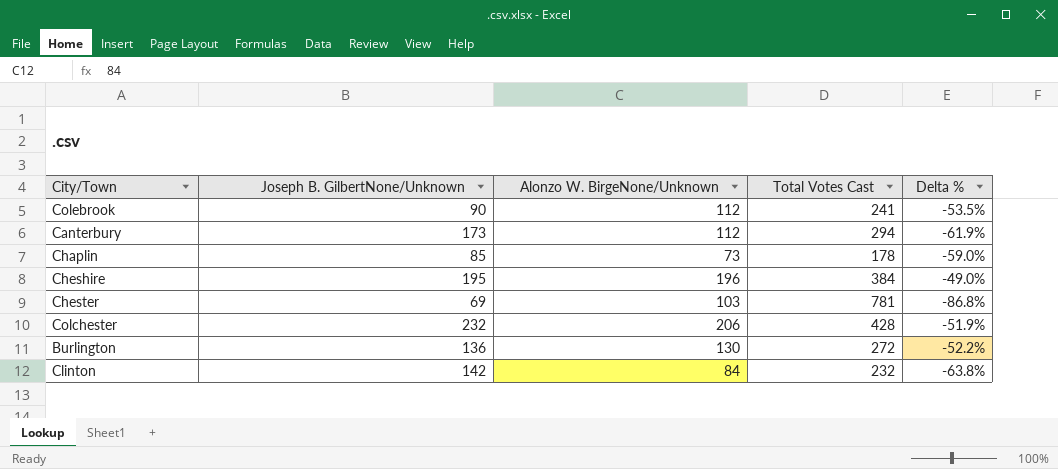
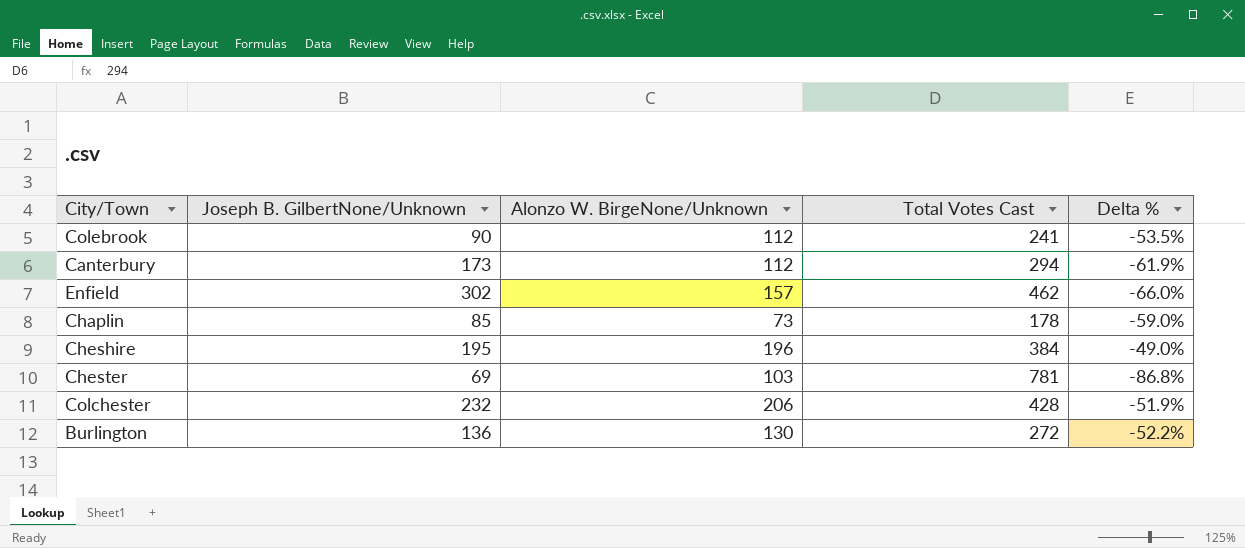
row Clinton: 142 | 84 | 232 | -63.8% -> none
row Enfield: none -> 302 | 157 | 462 | -66.0%

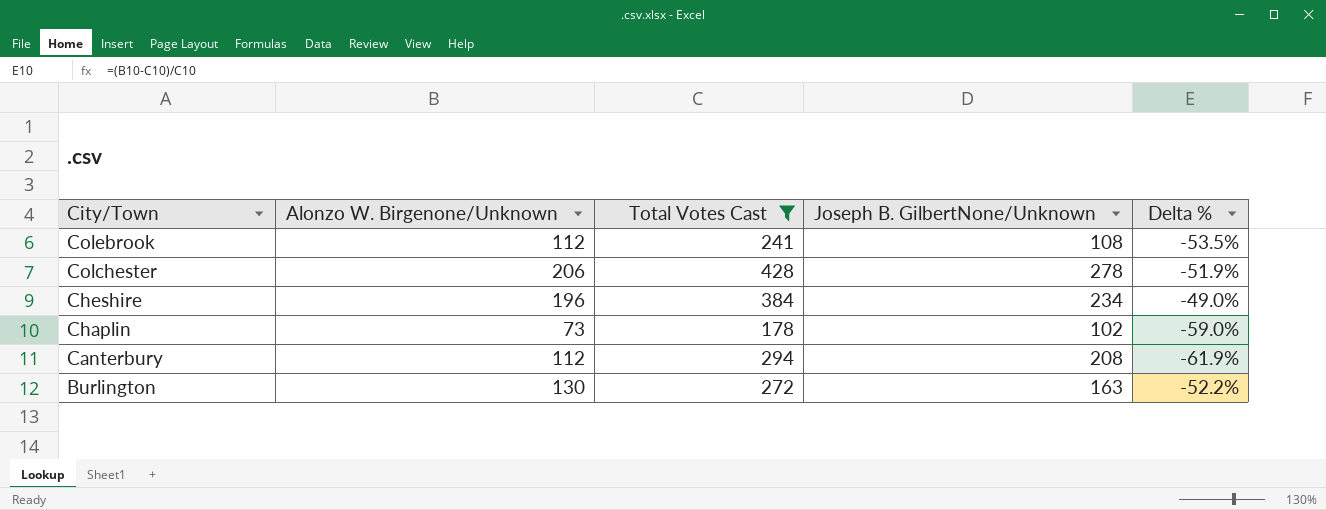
filter: none -> Total Votes Cast <= 428
row order: none -> City/Town descending
column name: Alonzo W. BirgeNone/Unknown -> Alonzo W. Birgenone/Unknown
column Joseph B. GilbertNone/Unknown | position: 2 -> 4
Colebrook | Joseph B. GilbertNone/Unknown: 90 -> 108
Colchester | Joseph B. GilbertNone/Unknown: 232 -> 278
Cheshire | Joseph B. GilbertNone/Unknown: 195 -> 234
Chaplin | Joseph B. GilbertNone/Unknown: 85 -> 102
Canterbury | Joseph B. GilbertNone/Unknown: 173 -> 208
Burlington | Joseph B. GilbertNone/Unknown: 136 -> 163

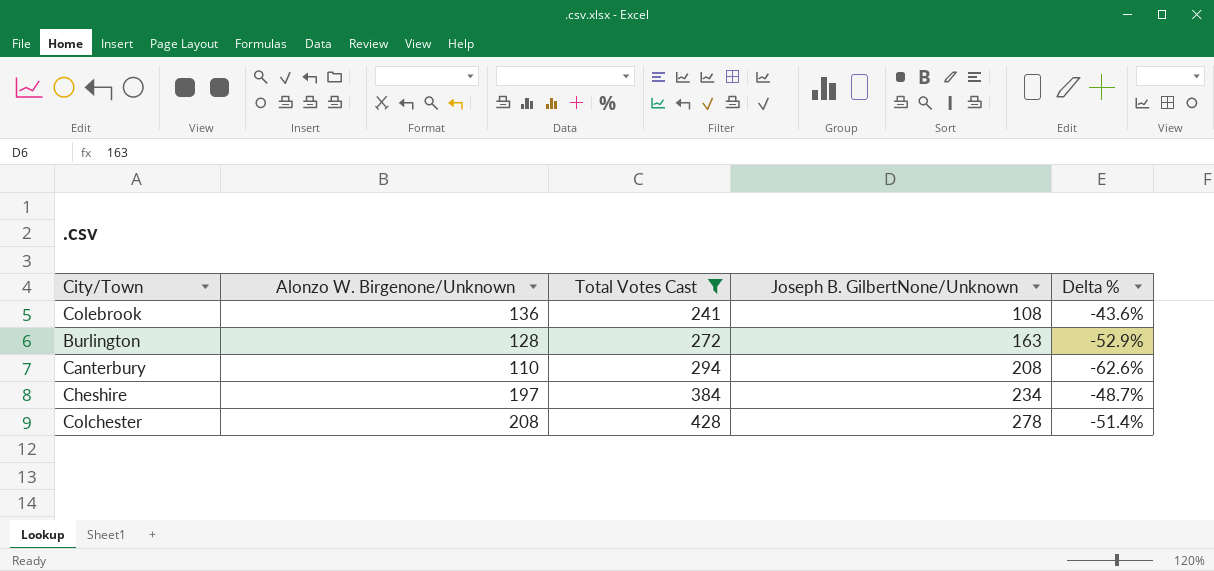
row order: City/Town descending -> Total Votes Cast ascending
row Chaplin: 73 | 178 | 102 | -59.0% -> none
Colebrook | Alonzo W. Birgenone/Unknown: 112 -> 136
Colebrook | Delta %: -53.5% -> -43.6%
Burlington | Alonzo W. Birgenone/Unknown: 130 -> 128
Burlington | Delta %: -52.2% -> -52.9%
Canterbury | Alonzo W. Birgenone/Unknown: 112 -> 110
Canterbury | Delta %: -61.9% -> -62.6%
Cheshire | Alonzo W. Birgenone/Unknown: 196 -> 197
Cheshire | Delta %: -49.0% -> -48.7%
Colchester | Alonzo W. Birgenone/Unknown: 206 -> 208
Colchester | Delta %: -51.9% -> -51.4%

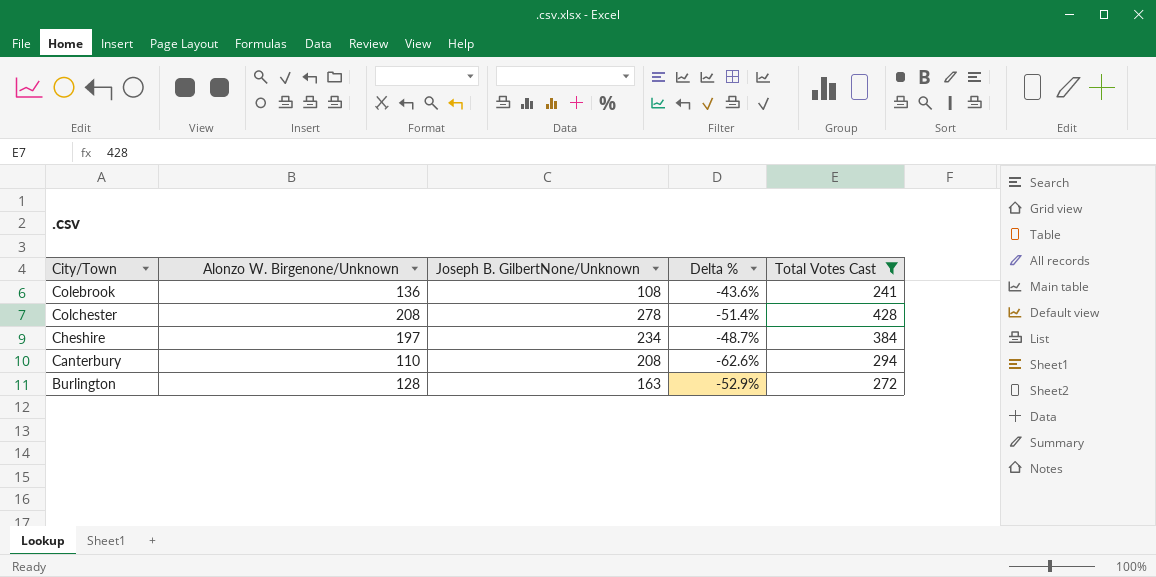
row order: Total Votes Cast ascending -> City/Town descending
column Total Votes Cast | position: 3 -> 5

